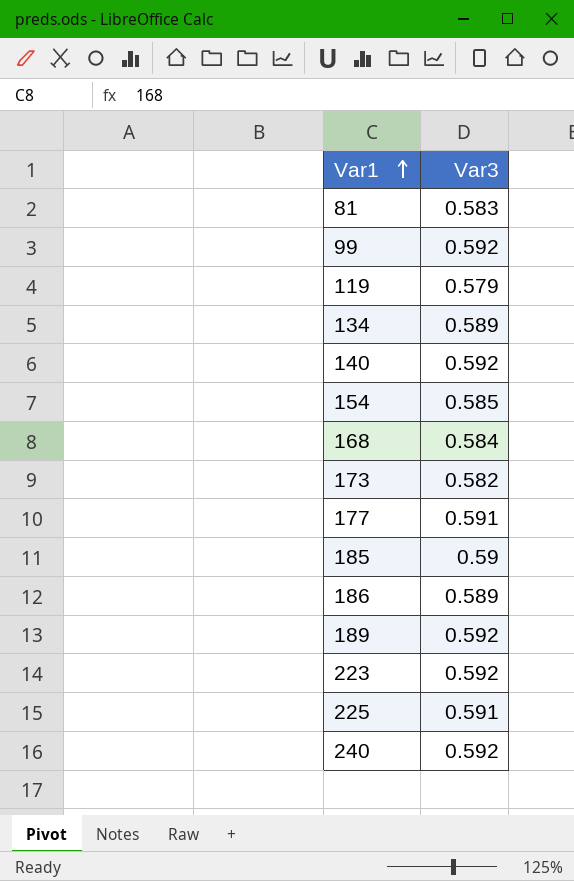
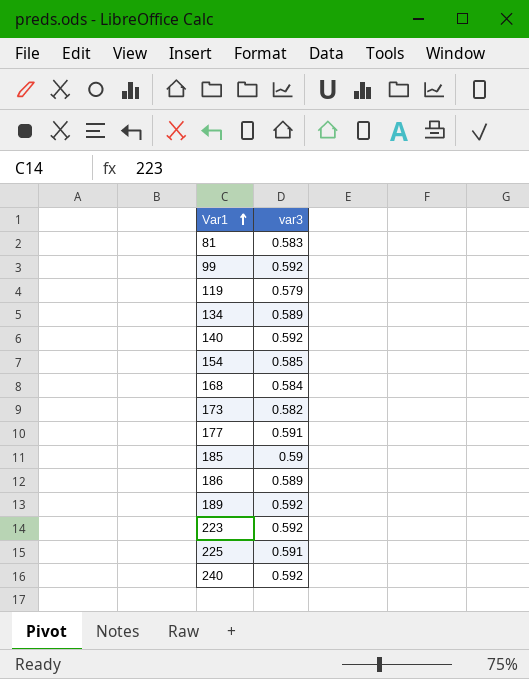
column name: Var3 -> var3

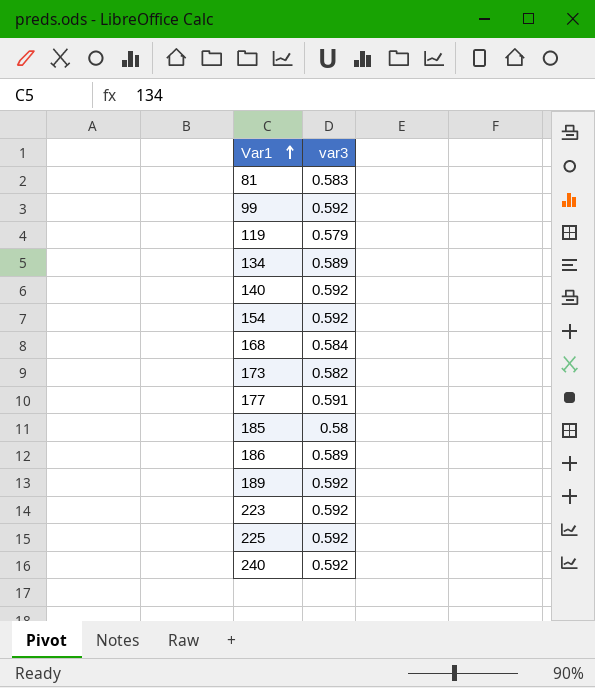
154 | var3: 0.585 -> 0.592
185 | var3: 0.59 -> 0.58
225 | var3: 0.591 -> 0.592

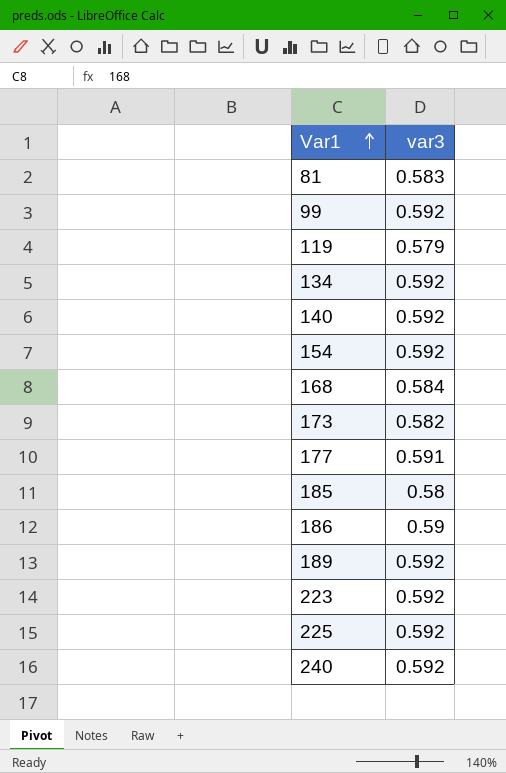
134 | var3: 0.589 -> 0.592
186 | var3: 0.589 -> 0.59

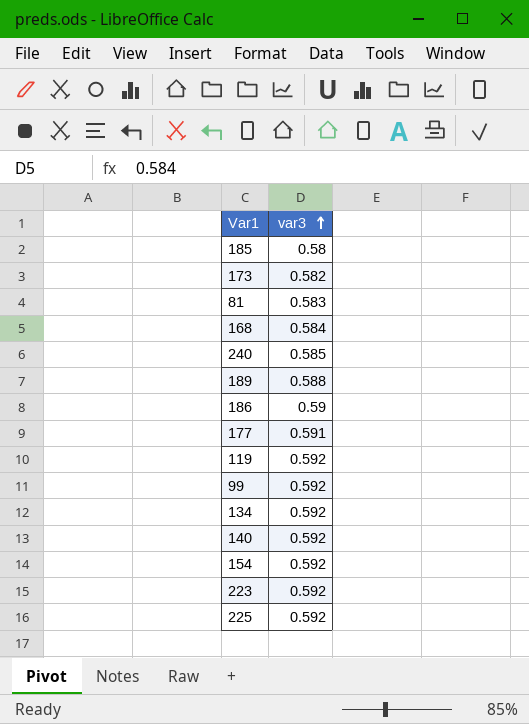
row order: Var1 ascending -> var3 ascending
240 | var3: 0.592 -> 0.585
189 | var3: 0.592 -> 0.588
119 | var3: 0.579 -> 0.592

